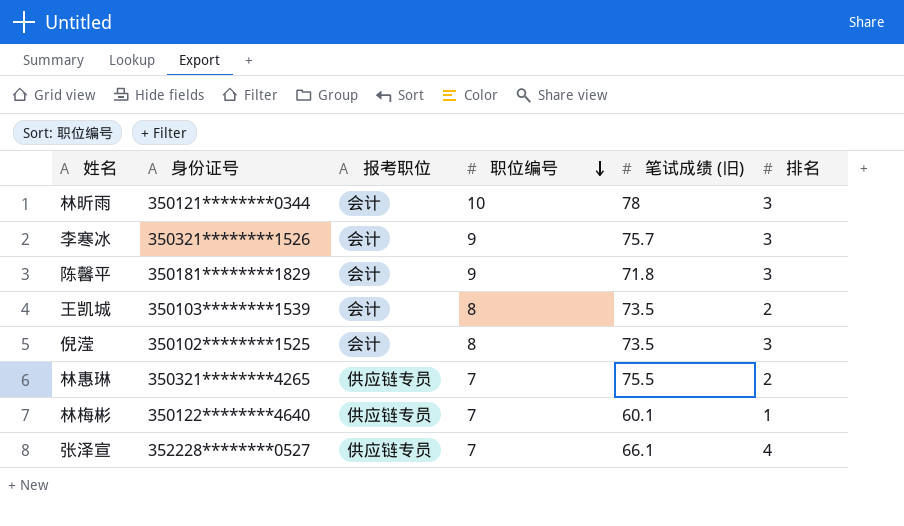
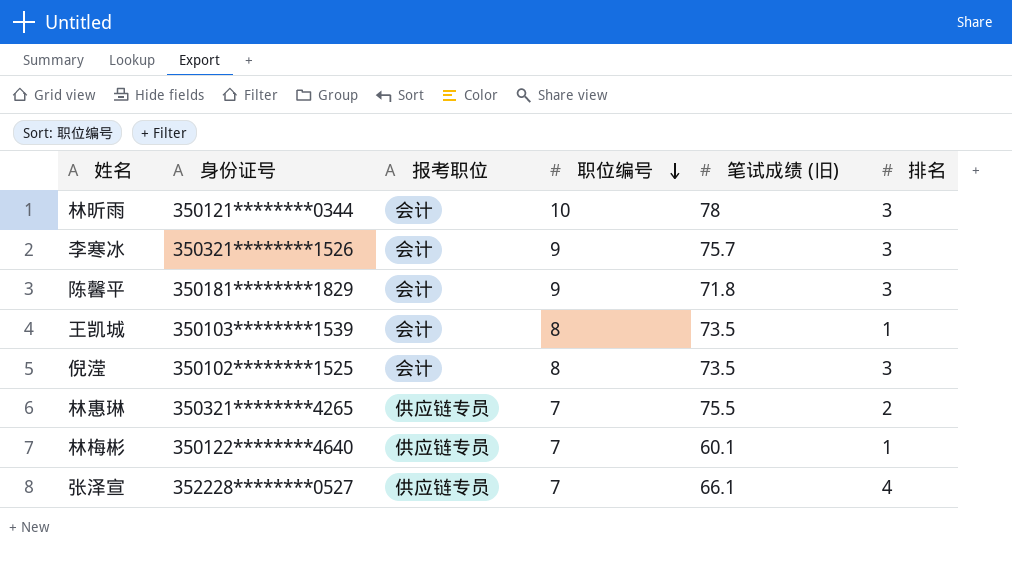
王凯城 | 排名: 2 -> 1

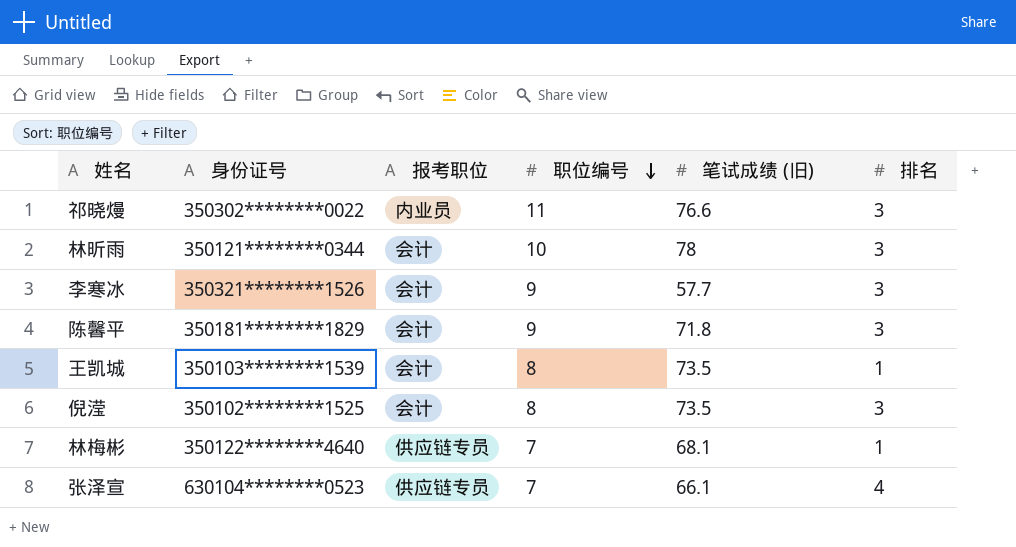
row 林惠琳: 350321********4265 | 供应链专员 | 7 | 75.5 | 2 -> none
row 祁晓熳: none -> 350302********0022 | 内业员 | 11 | 76.6 | 3
李寒冰 | 笔试成绩 (旧): 75.7 -> 57.7
林梅彬 | 笔试成绩 (旧): 60.1 -> 68.1
张泽宣 | 身份证号: 352228********0527 -> 630104********0523

